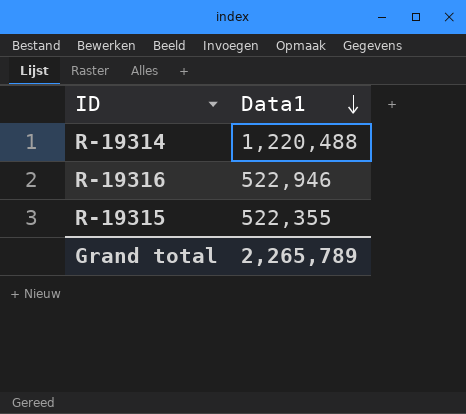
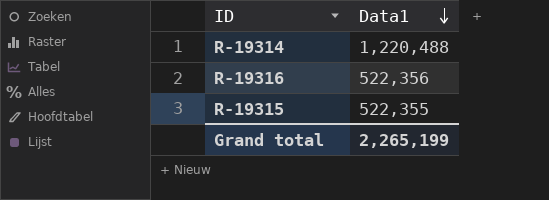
R-19316 | Data1: 522,946 -> 522,356
Grand total | Data1: 2,265,789 -> 2,265,199

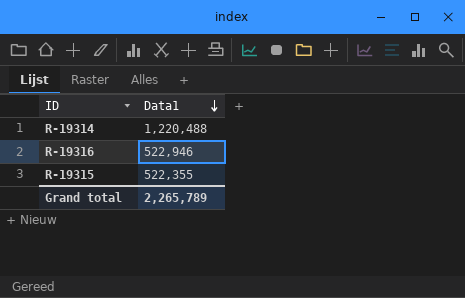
R-19316 | Data1: 522,356 -> 522,946
Grand total | Data1: 2,265,199 -> 2,265,789

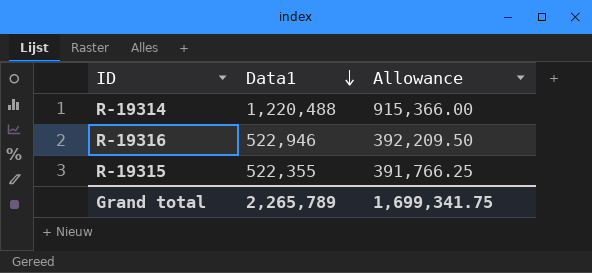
column Allowance | formula: none -> [Data1] * 0.75

